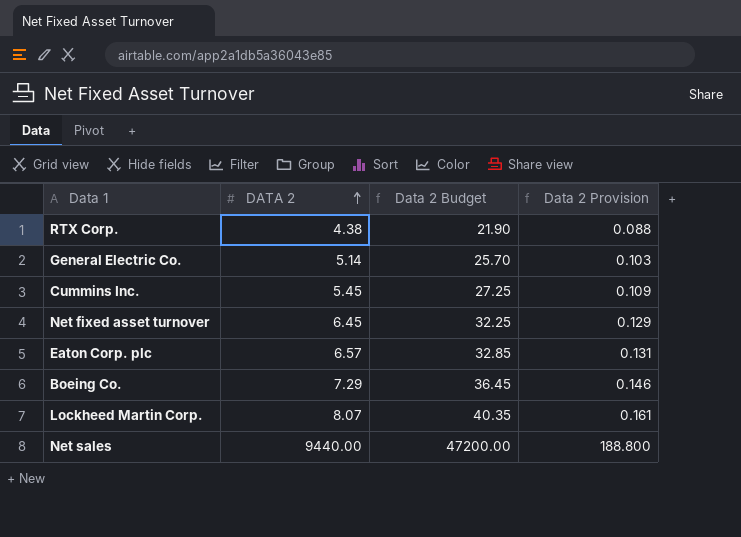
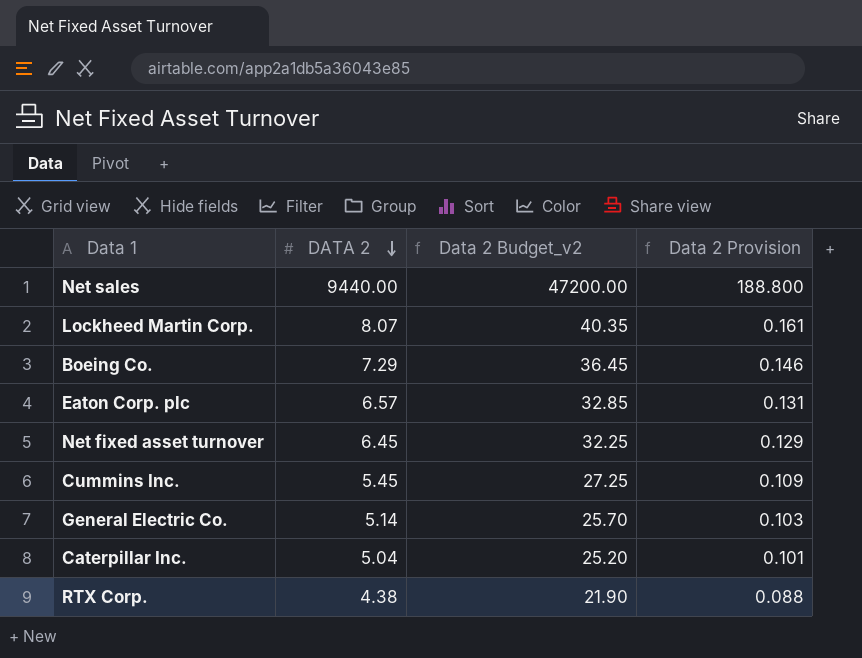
row order: DATA 2 ascending -> DATA 2 descending
column name: Data 2 Budget -> Data 2 Budget_v2
row Caterpillar Inc.: none -> 5.04 | 25.20 | 0.101

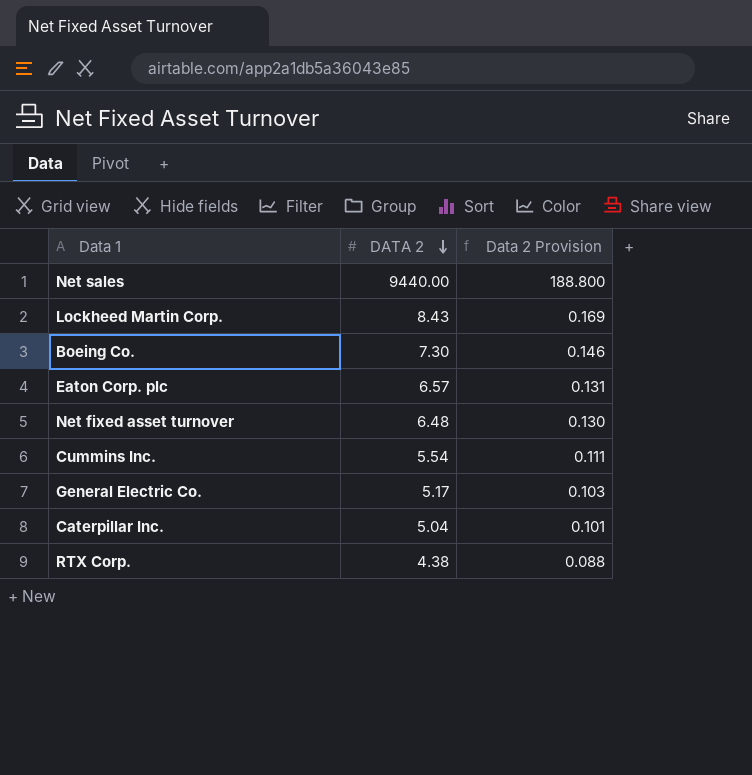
column Data 2 Budget_v2 | formula: [DATA 2] * 5 -> none
Lockheed Martin Corp. | DATA 2: 8.07 -> 8.43
Lockheed Martin Corp. | Data 2 Provision: 0.161 -> 0.169
Boeing Co. | DATA 2: 7.29 -> 7.30
Net fixed asset turnover | DATA 2: 6.45 -> 6.48
Net fixed asset turnover | Data 2 Provision: 0.129 -> 0.130
Cummins Inc. | DATA 2: 5.45 -> 5.54
Cummins Inc. | Data 2 Provision: 0.109 -> 0.111
General Electric Co. | DATA 2: 5.14 -> 5.17

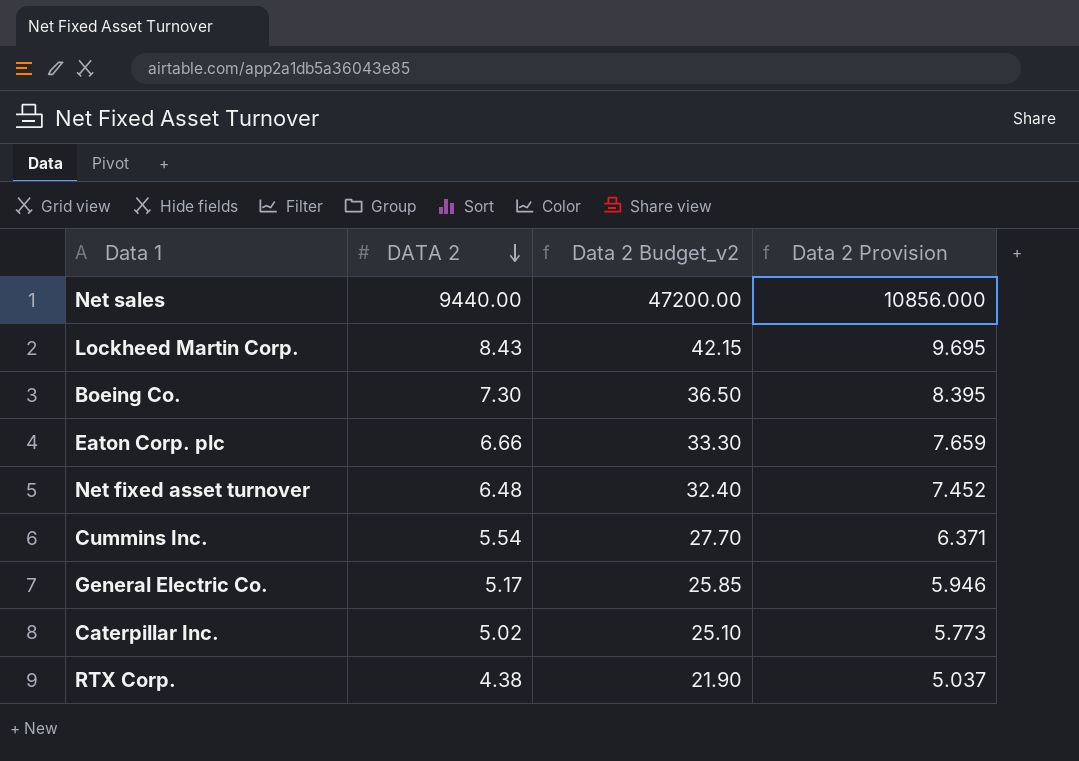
column Data 2 Budget_v2 | formula: none -> [DATA 2] * 5
column Data 2 Provision | formula: [DATA 2] * 0.02 -> [DATA 2] * 1.15
Eaton Corp. plc | DATA 2: 6.57 -> 6.66
Caterpillar Inc. | DATA 2: 5.04 -> 5.02

